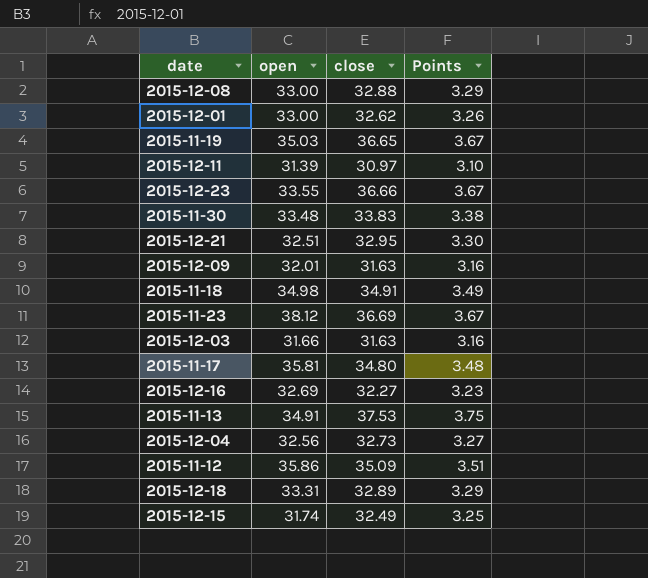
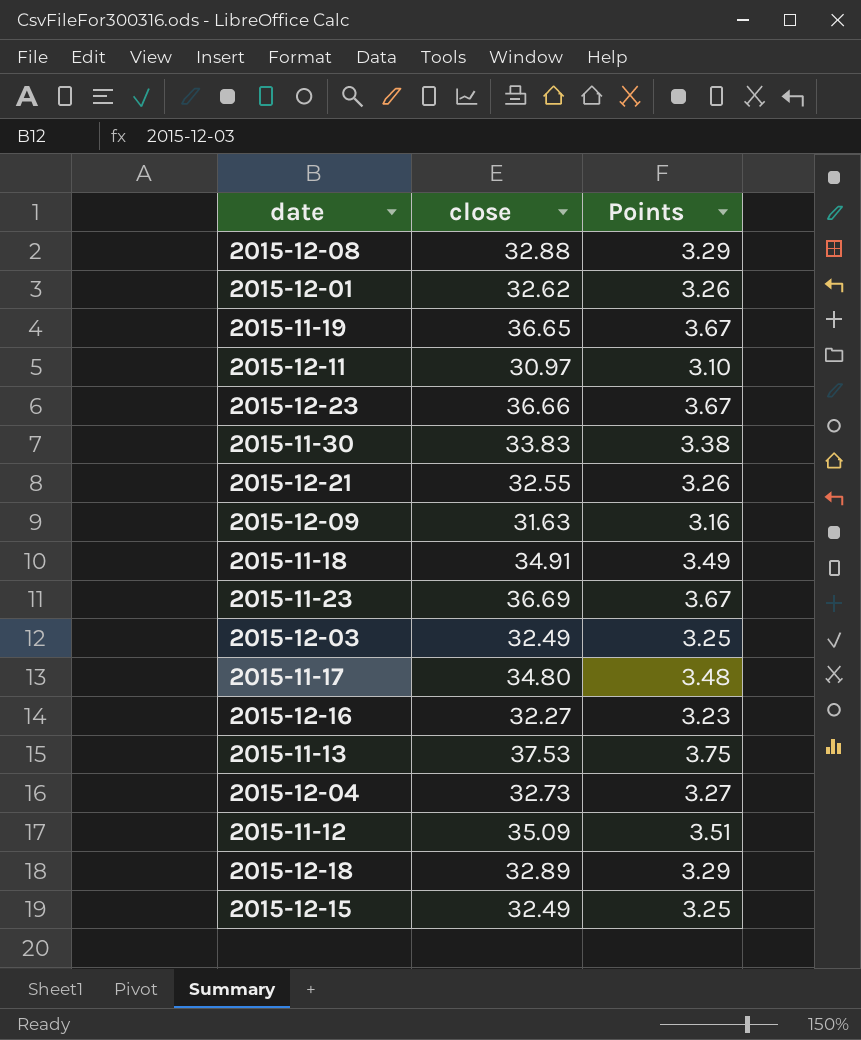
column open | position: 2 -> none
2015-12-21 | close: 32.95 -> 32.55
2015-12-21 | Points: 3.30 -> 3.26
2015-12-03 | close: 31.63 -> 32.49
2015-12-03 | Points: 3.16 -> 3.25

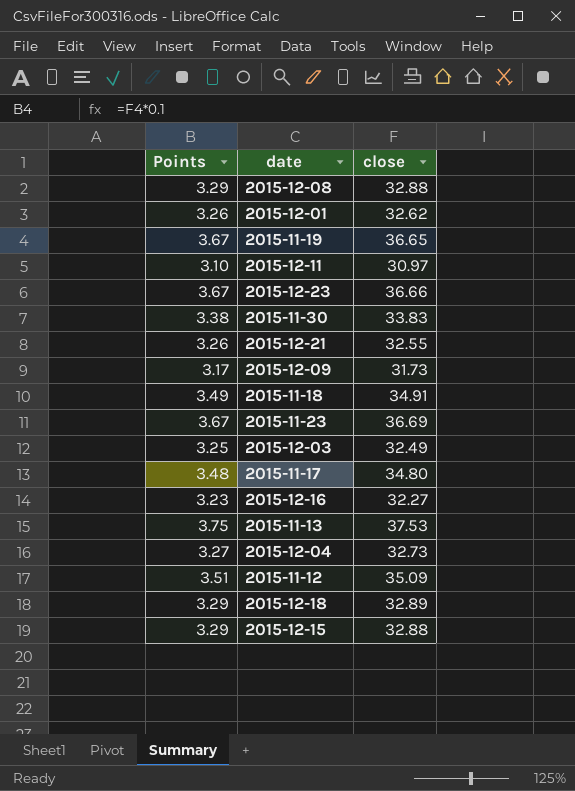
column Points | position: 3 -> 1
2015-12-09 | Points: 3.16 -> 3.17
2015-12-09 | close: 31.63 -> 31.73
2015-12-15 | Points: 3.25 -> 3.29
2015-12-15 | close: 32.49 -> 32.88

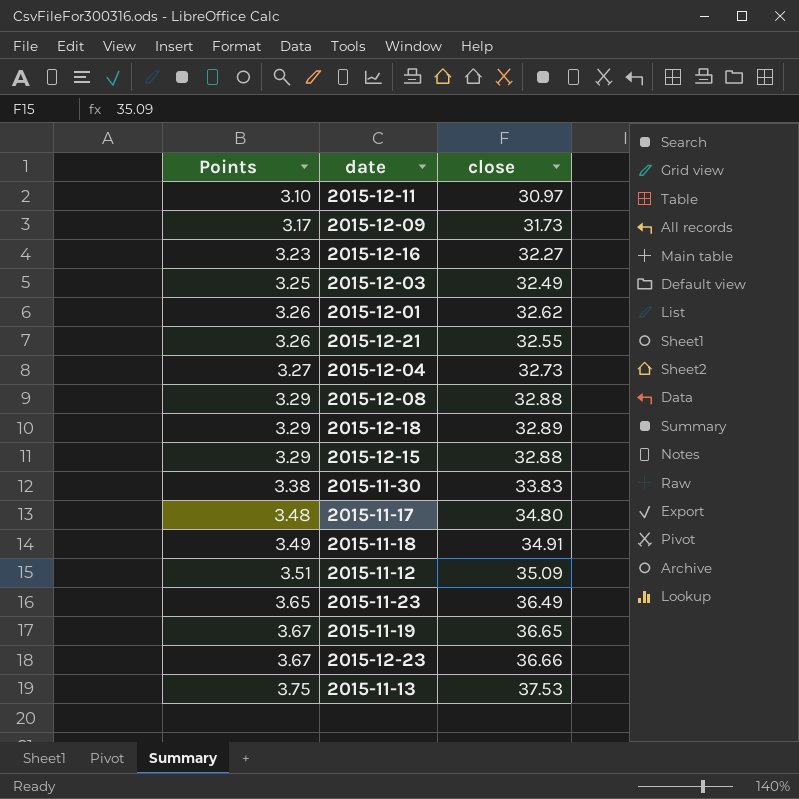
row order: none -> Points ascending
2015-11-23 | Points: 3.67 -> 3.65
2015-11-23 | close: 36.69 -> 36.49

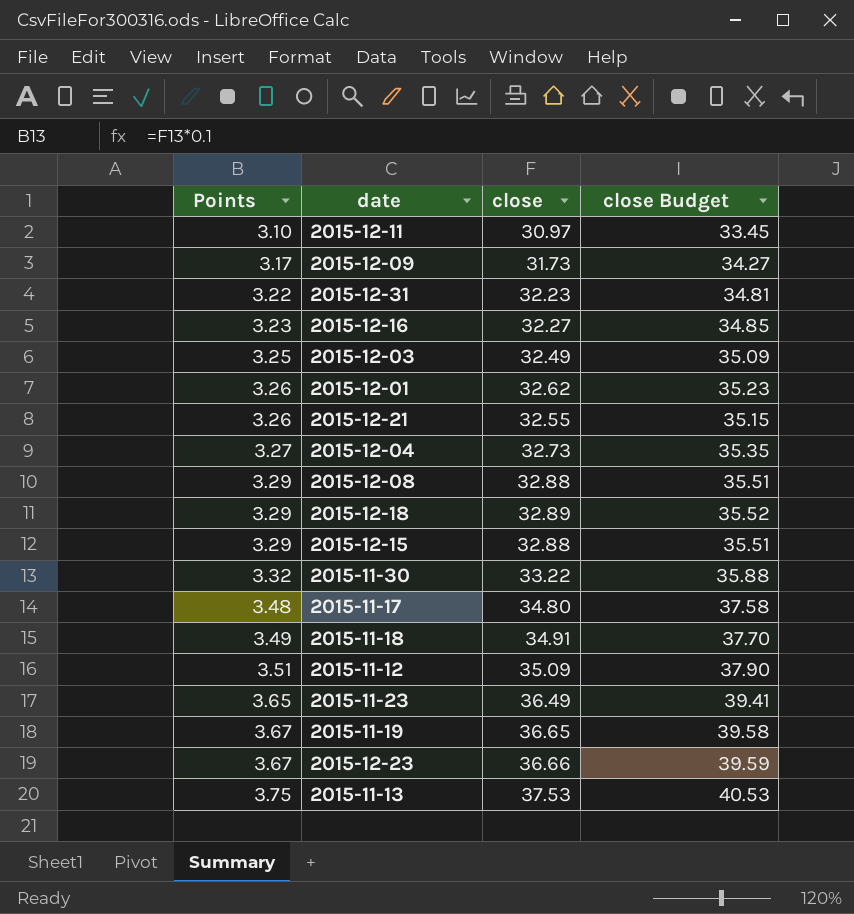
column close Budget | formula: none -> [close] * 1.08
row 2015-12-31: none -> 3.22 | 32.23 | 34.81
2015-11-30 | Points: 3.38 -> 3.32
2015-11-30 | close: 33.83 -> 33.22

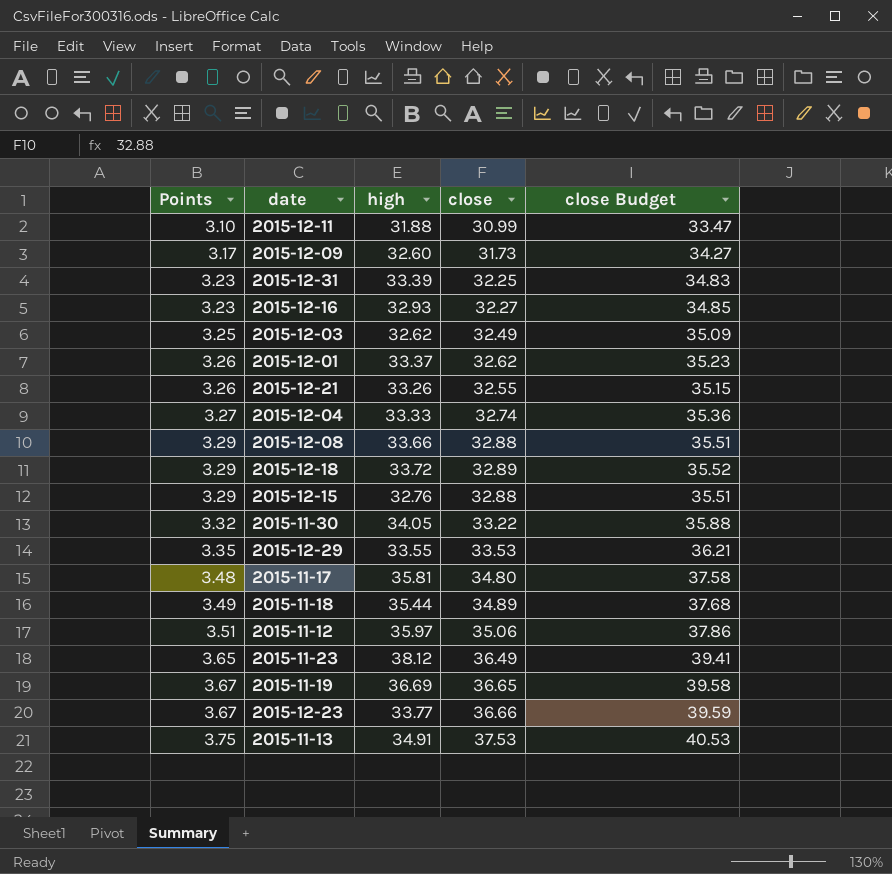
column high | position: none -> 3
2015-12-11 | close: 30.97 -> 30.99
2015-12-11 | close Budget: 33.45 -> 33.47
2015-12-31 | Points: 3.22 -> 3.23
2015-12-31 | close: 32.23 -> 32.25
2015-12-31 | close Budget: 34.81 -> 34.83
2015-12-04 | close: 32.73 -> 32.74
2015-12-04 | close Budget: 35.35 -> 35.36
row 2015-12-29: none -> 3.35 | 33.55 | 33.53 | 36.21
2015-11-18 | close: 34.91 -> 34.89
2015-11-18 | close Budget: 37.70 -> 37.68
2015-11-12 | close: 35.09 -> 35.06
2015-11-12 | close Budget: 37.90 -> 37.86

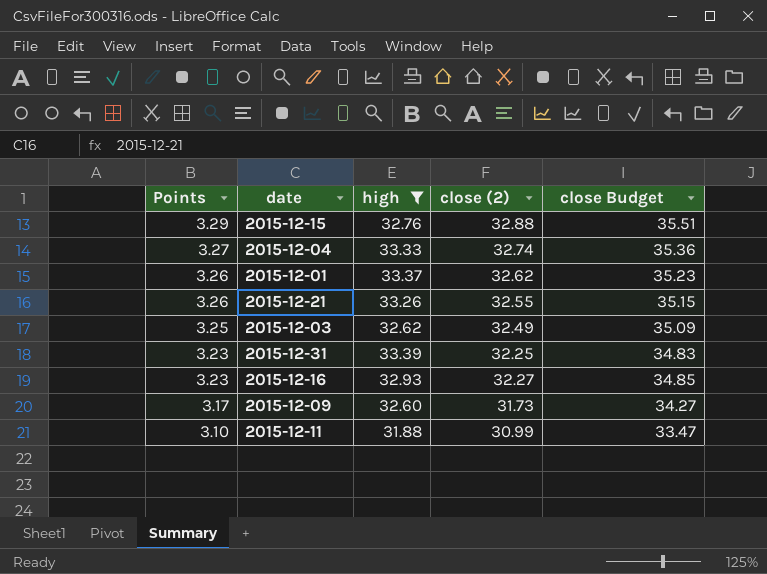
filter: none -> high <= 33.39
row order: Points ascending -> Points descending
column name: close -> close (2)

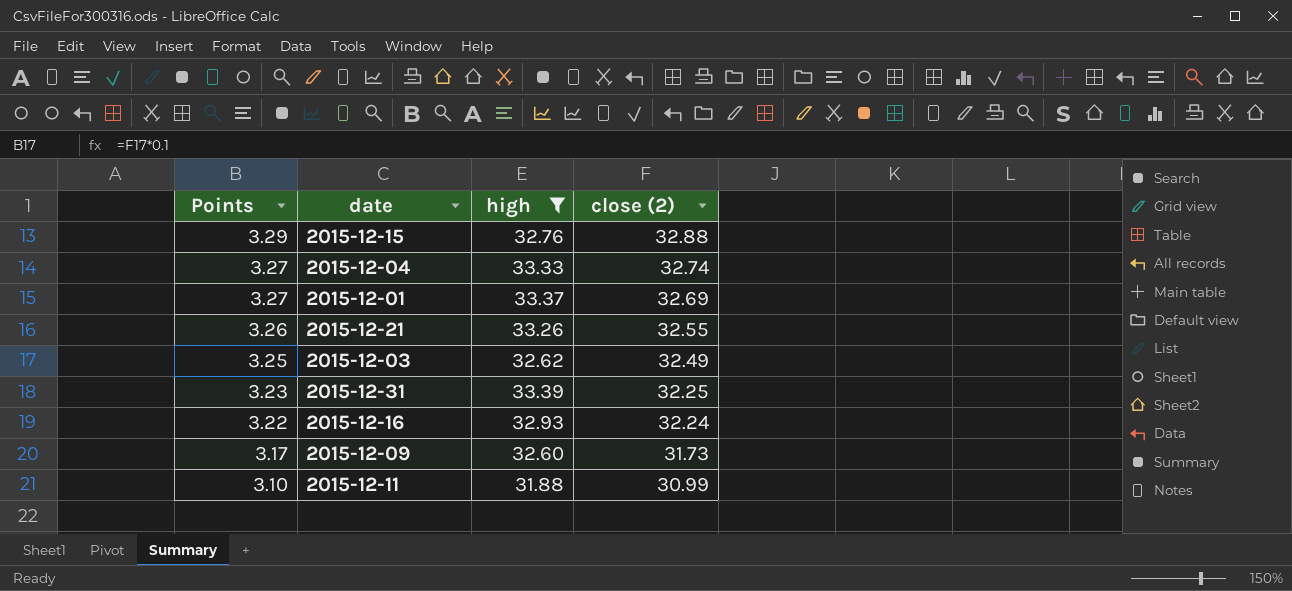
column close Budget | formula: [close (2)] * 1.08 -> none
2015-12-01 | Points: 3.26 -> 3.27
2015-12-01 | close (2): 32.62 -> 32.69
2015-12-16 | Points: 3.23 -> 3.22
2015-12-16 | close (2): 32.27 -> 32.24

